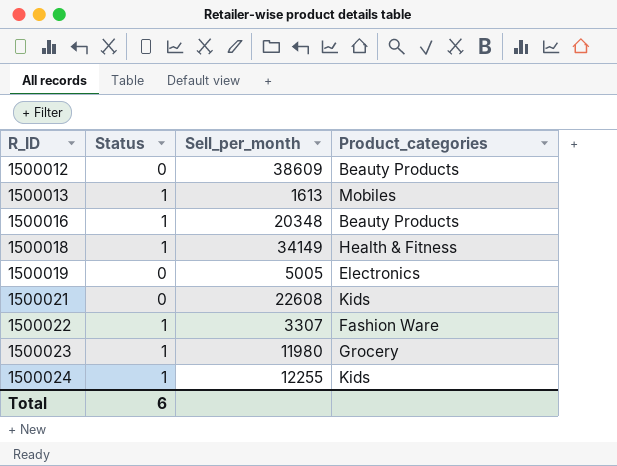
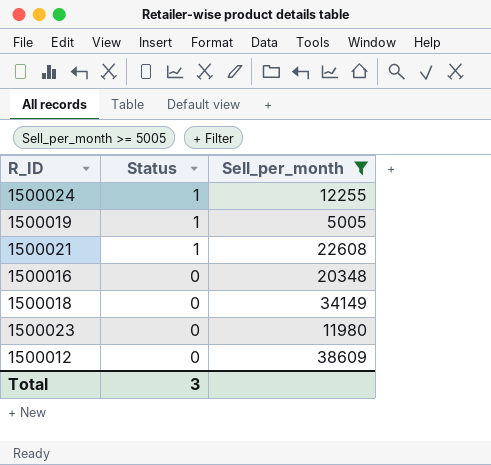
filter: none -> Sell_per_month >= 5005
row order: R_ID ascending -> Status descending
column Product_categories | position: 4 -> none
1500019 | Status: 0 -> 1
1500021 | Status: 0 -> 1
1500016 | Status: 1 -> 0
1500018 | Status: 1 -> 0
1500023 | Status: 1 -> 0
Total | Status: 6 -> 3

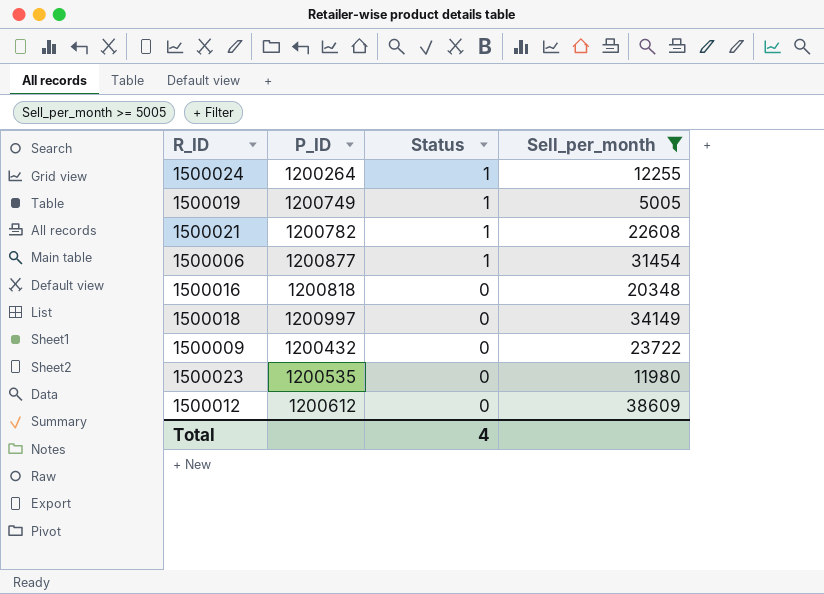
column P_ID | position: none -> 2
row 1500006: none -> 1200877 | 1 | 31454
row 1500009: none -> 1200432 | 0 | 23722
Total | Status: 3 -> 4

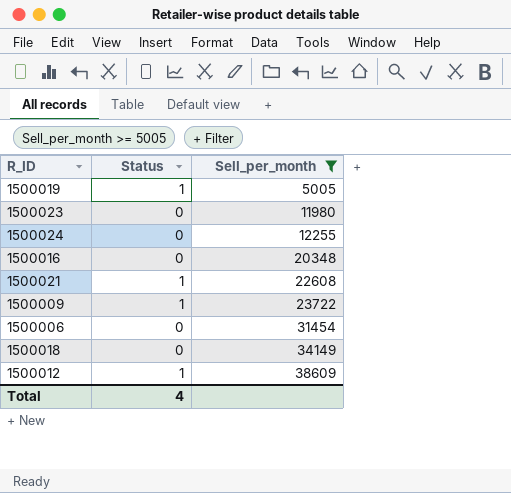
row order: Status descending -> Sell_per_month ascending
column P_ID | position: 2 -> none
1500024 | Status: 1 -> 0
1500009 | Status: 0 -> 1
1500006 | Status: 1 -> 0
1500012 | Status: 0 -> 1

